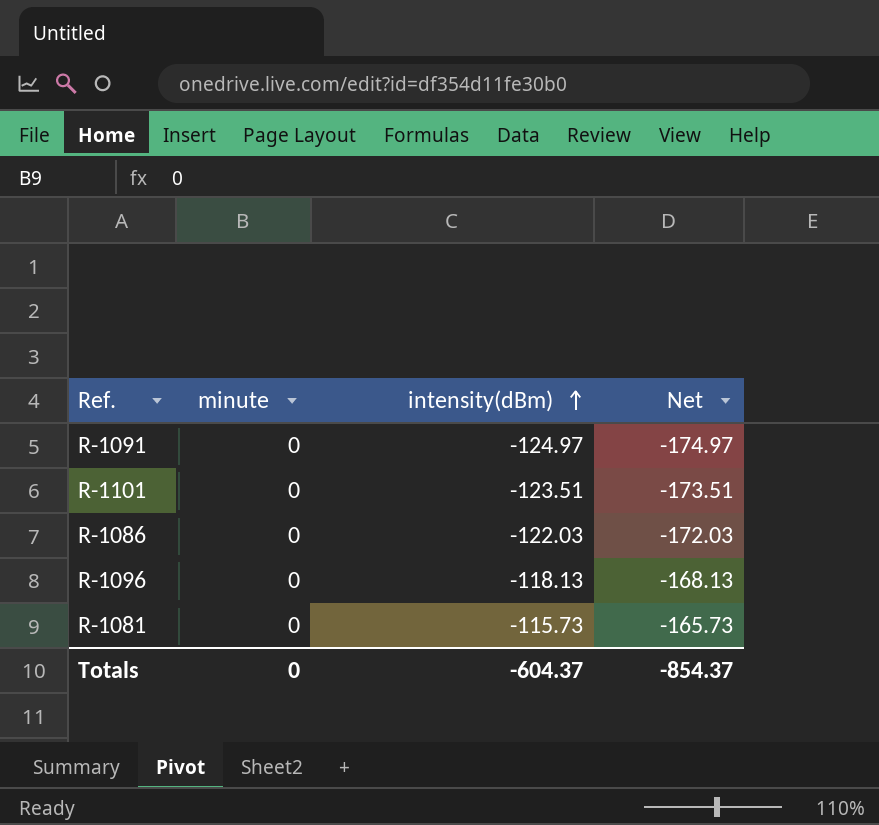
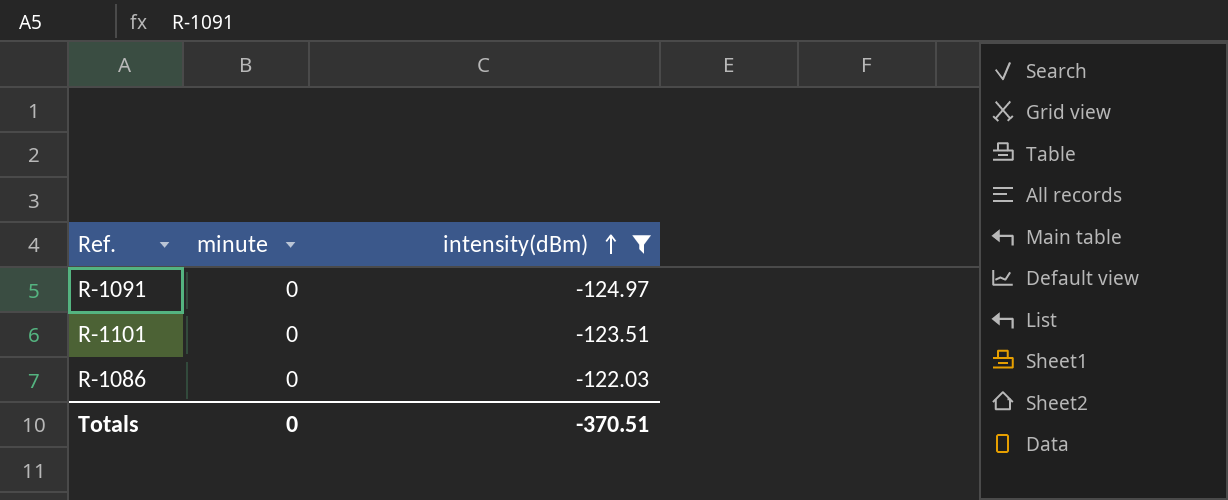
filter: none -> intensity(dBm) <= -122.03
column Net | formula: [intensity(dBm)] - 50 -> none
Totals | intensity(dBm): -604.37 -> -370.51

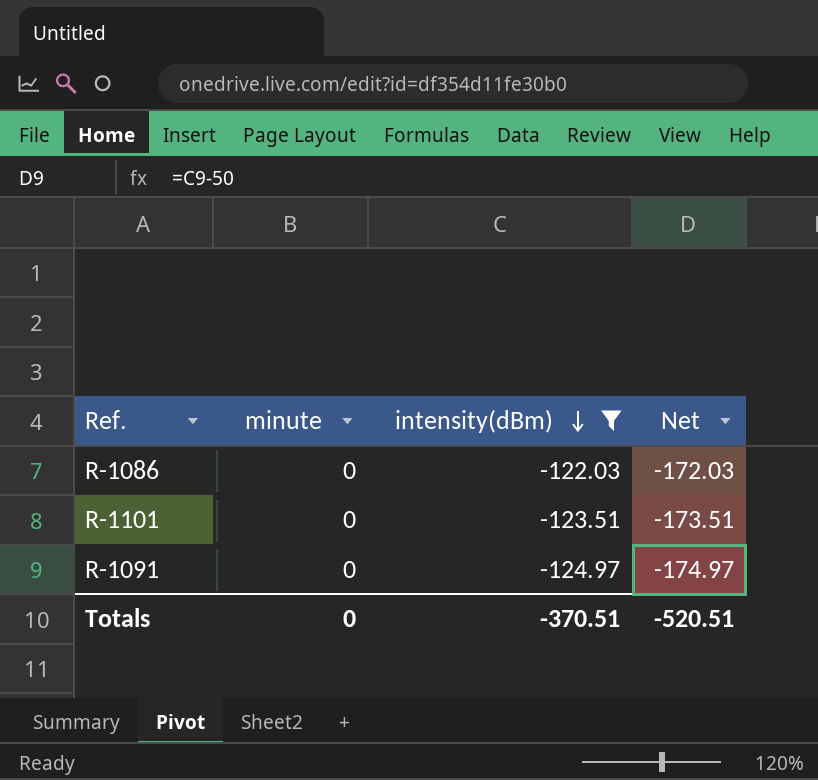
row order: intensity(dBm) ascending -> intensity(dBm) descending
column Net | formula: none -> [intensity(dBm)] - 50

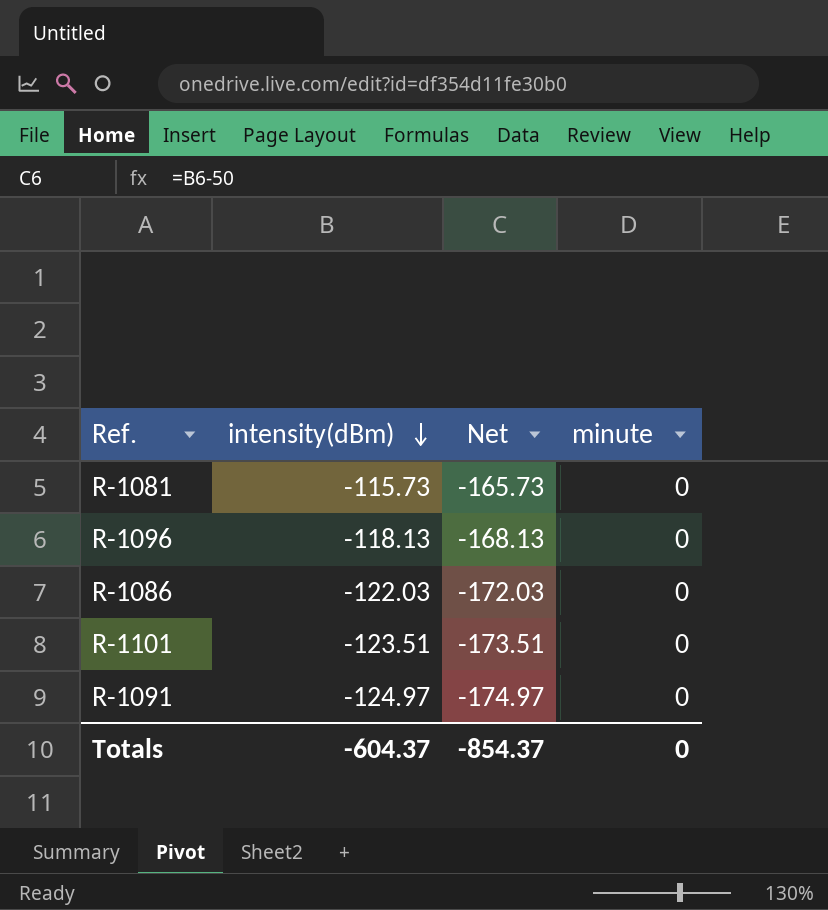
filter: intensity(dBm) <= -122.03 -> none
column minute | position: 2 -> 4
Totals | intensity(dBm): -370.51 -> -604.37
Totals | Net: -520.51 -> -854.37

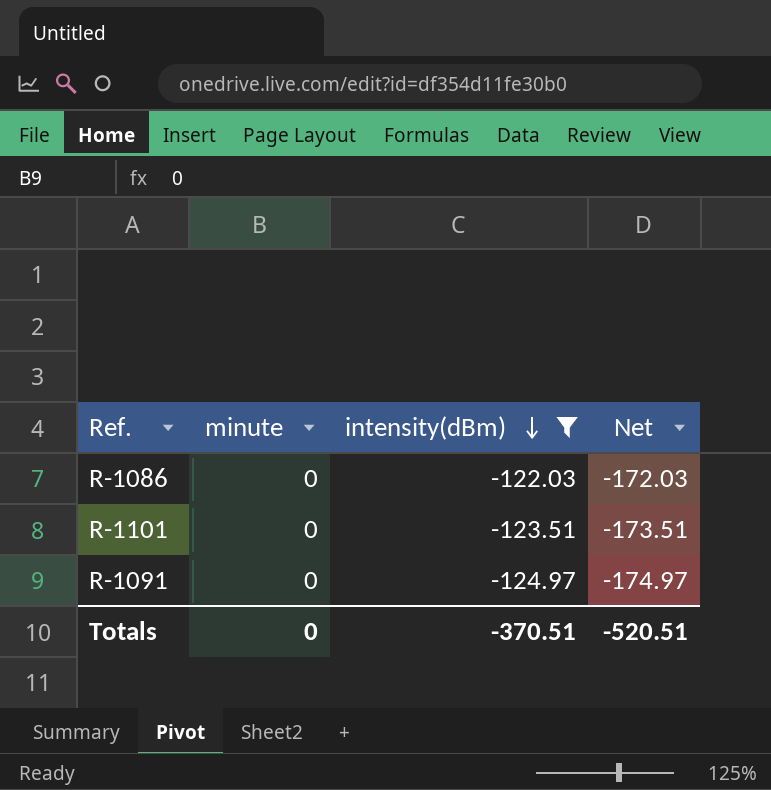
filter: none -> intensity(dBm) <= -122.03
column minute | position: 4 -> 2
Totals | intensity(dBm): -604.37 -> -370.51
Totals | Net: -854.37 -> -520.51

